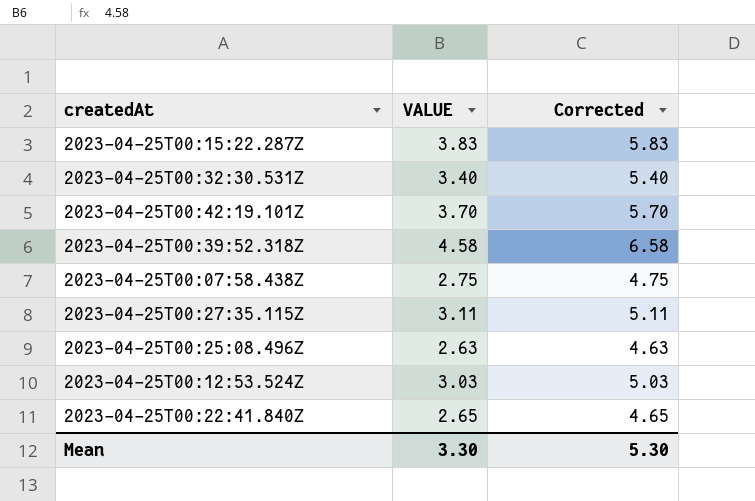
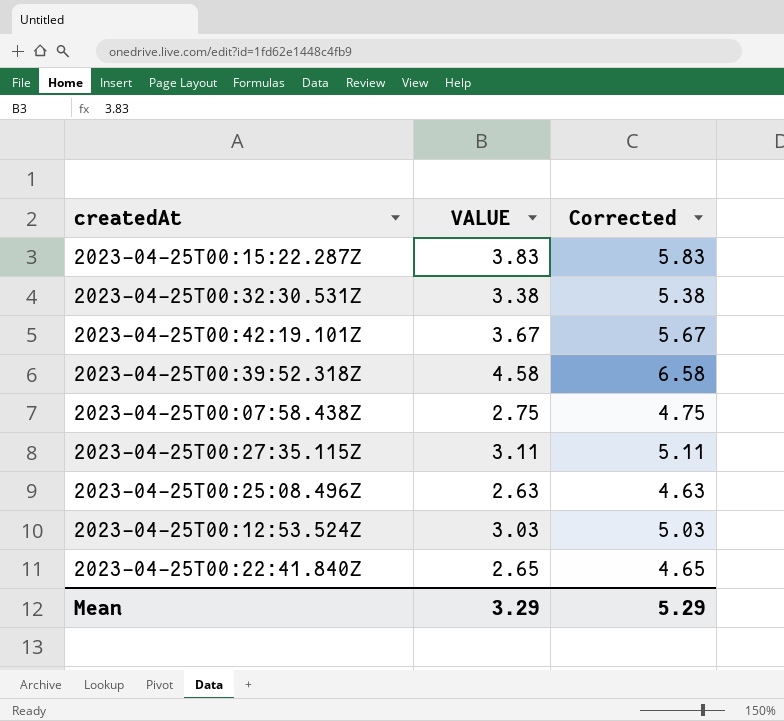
2023-04-25T00:32:30.531Z | VALUE: 3.40 -> 3.38
2023-04-25T00:32:30.531Z | Corrected: 5.40 -> 5.38
2023-04-25T00:42:19.101Z | VALUE: 3.70 -> 3.67
2023-04-25T00:42:19.101Z | Corrected: 5.70 -> 5.67
Mean | VALUE: 3.30 -> 3.29
Mean | Corrected: 5.30 -> 5.29

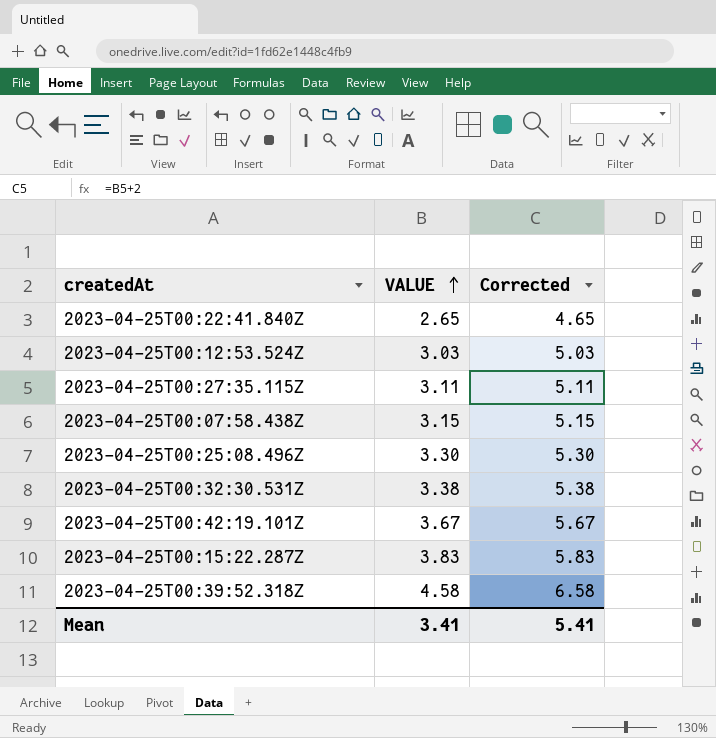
row order: none -> VALUE ascending
2023-04-25T00:07:58.438Z | VALUE: 2.75 -> 3.15
2023-04-25T00:07:58.438Z | Corrected: 4.75 -> 5.15
2023-04-25T00:25:08.496Z | VALUE: 2.63 -> 3.30
2023-04-25T00:25:08.496Z | Corrected: 4.63 -> 5.30
Mean | VALUE: 3.29 -> 3.41
Mean | Corrected: 5.29 -> 5.41

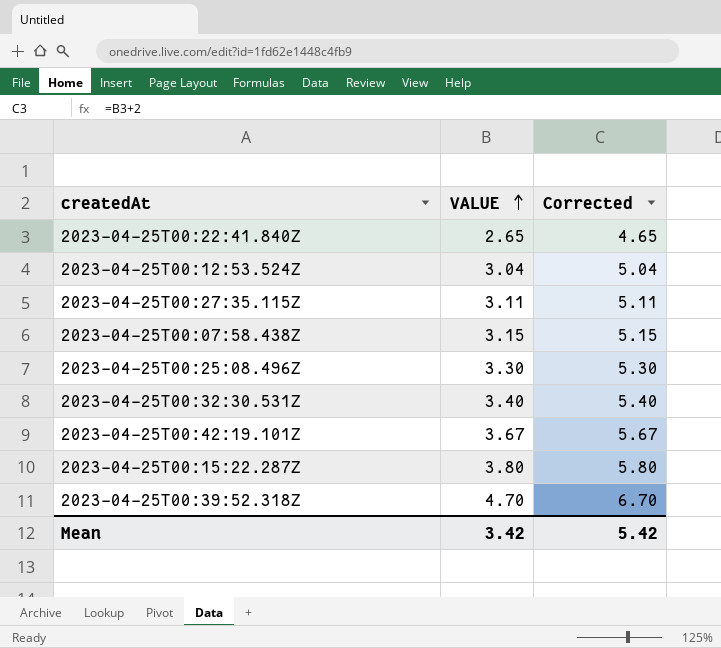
2023-04-25T00:12:53.524Z | VALUE: 3.03 -> 3.04
2023-04-25T00:12:53.524Z | Corrected: 5.03 -> 5.04
2023-04-25T00:32:30.531Z | VALUE: 3.38 -> 3.40
2023-04-25T00:32:30.531Z | Corrected: 5.38 -> 5.40
2023-04-25T00:15:22.287Z | VALUE: 3.83 -> 3.80
2023-04-25T00:15:22.287Z | Corrected: 5.83 -> 5.80
2023-04-25T00:39:52.318Z | VALUE: 4.58 -> 4.70
2023-04-25T00:39:52.318Z | Corrected: 6.58 -> 6.70
Mean | VALUE: 3.41 -> 3.42
Mean | Corrected: 5.41 -> 5.42

